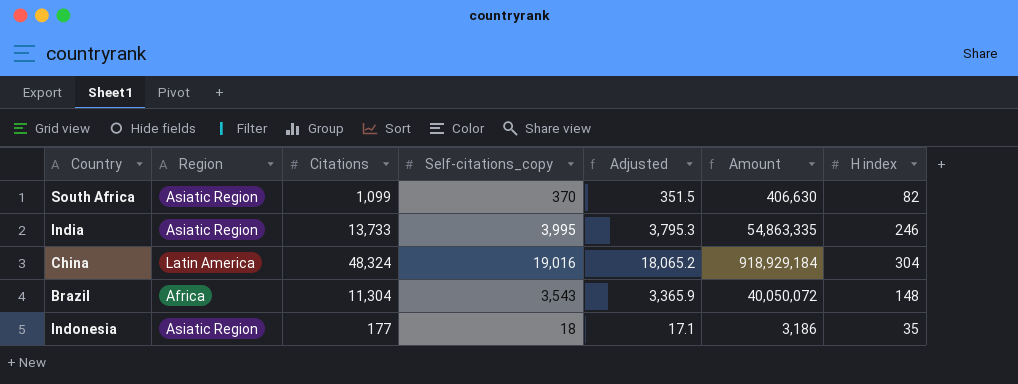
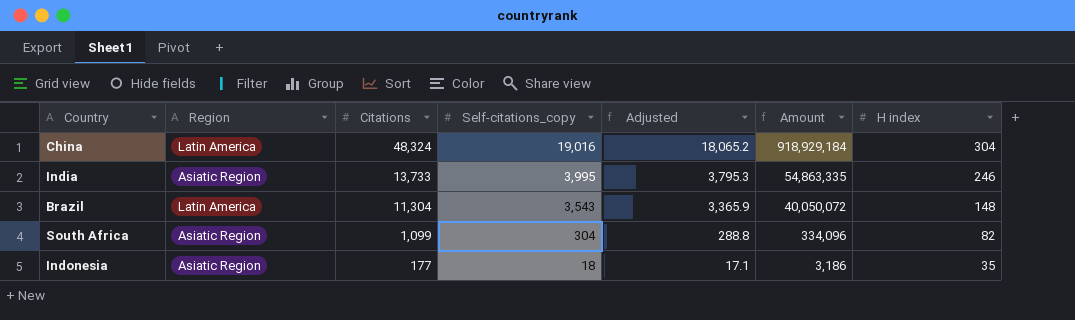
row order: none -> Citations descending
Brazil | Region: Africa -> Latin America
South Africa | Self-citations_copy: 370 -> 304
South Africa | Adjusted: 351.5 -> 288.8
South Africa | Amount: 406,630 -> 334,096

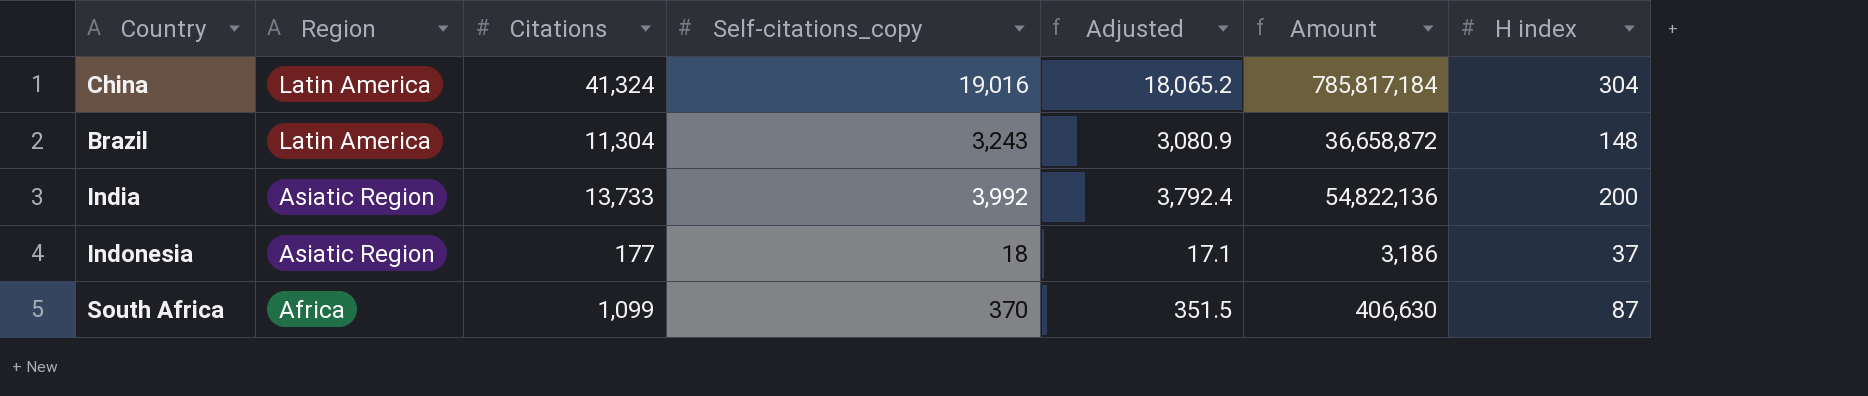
row order: Citations descending -> Region descending
China | Citations: 48,324 -> 41,324
China | Amount: 918,929,184 -> 785,817,184
Brazil | Self-citations_copy: 3,543 -> 3,243
Brazil | Adjusted: 3,365.9 -> 3,080.9
Brazil | Amount: 40,050,072 -> 36,658,872
India | Self-citations_copy: 3,995 -> 3,992
India | Adjusted: 3,795.3 -> 3,792.4
India | Amount: 54,863,335 -> 54,822,136
India | H index: 246 -> 200
Indonesia | H index: 35 -> 37
South Africa | Region: Asiatic Region -> Africa
South Africa | Self-citations_copy: 304 -> 370
South Africa | Adjusted: 288.8 -> 351.5
South Africa | Amount: 334,096 -> 406,630
South Africa | H index: 82 -> 87

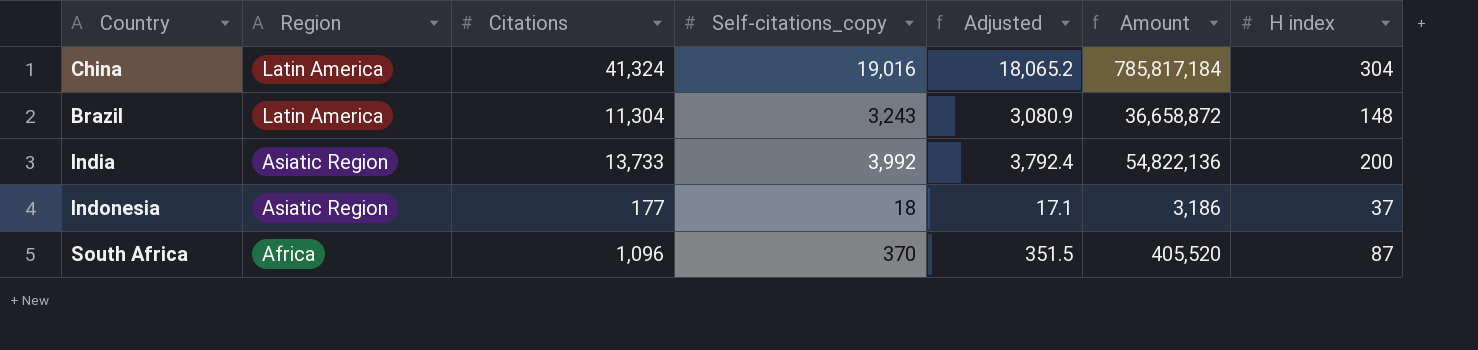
South Africa | Citations: 1,099 -> 1,096
South Africa | Amount: 406,630 -> 405,520

